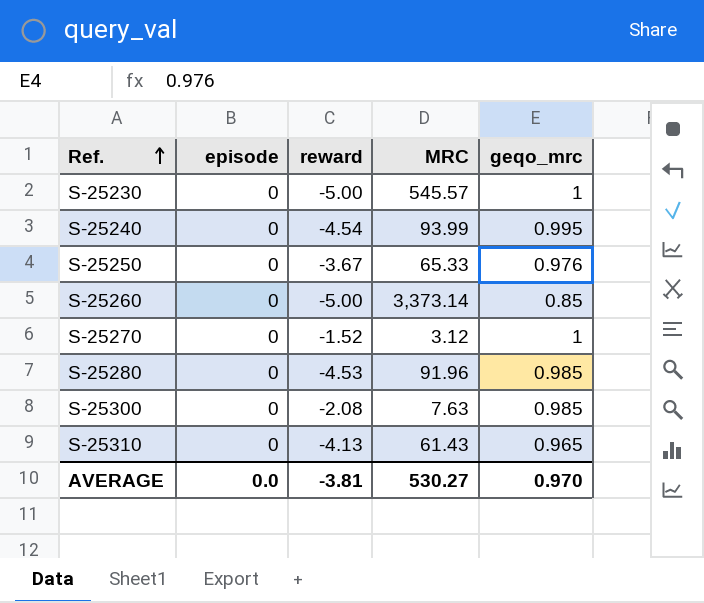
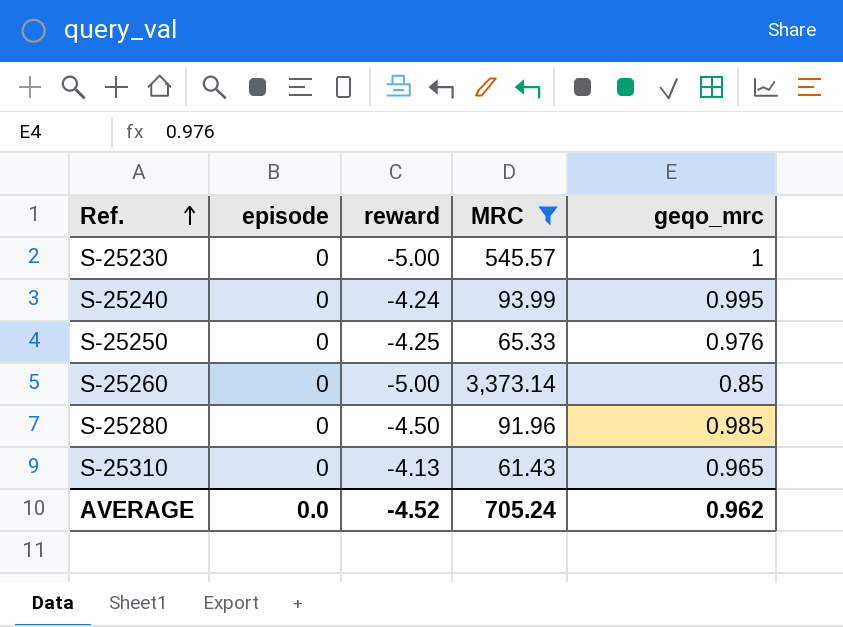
filter: none -> MRC >= 61.43
S-25240 | reward: -4.54 -> -4.24
S-25250 | reward: -3.67 -> -4.25
S-25280 | reward: -4.53 -> -4.50
AVERAGE | reward: -3.81 -> -4.52
AVERAGE | MRC: 530.27 -> 705.24
AVERAGE | geqo_mrc: 0.970 -> 0.962

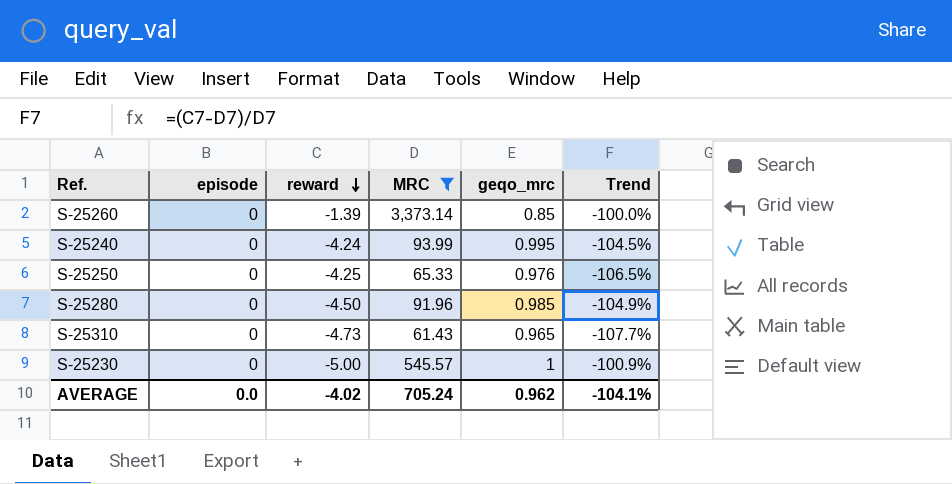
row order: Ref. ascending -> reward descending
column Trend | formula: none -> ([reward] - [MRC]) / [MRC]
S-25260 | reward: -5.00 -> -1.39
S-25310 | reward: -4.13 -> -4.73
AVERAGE | reward: -4.52 -> -4.02

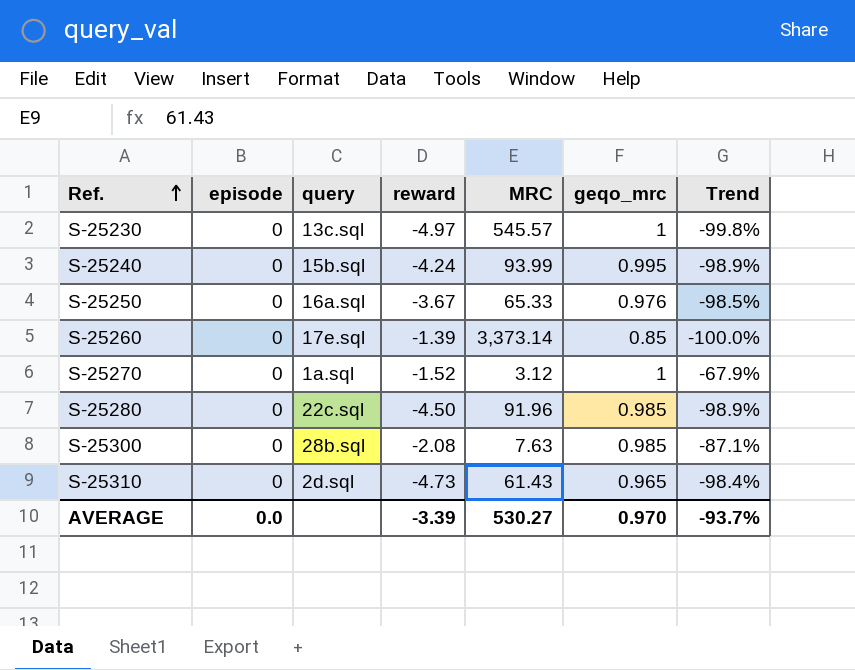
filter: MRC >= 61.43 -> none
row order: reward descending -> Ref. ascending
column query | position: none -> 3
column Trend | formula: ([reward] - [MRC]) / [MRC] -> ([geqo_mrc] - [MRC]) / [MRC]
S-25230 | reward: -5.00 -> -4.97
S-25250 | reward: -4.25 -> -3.67
AVERAGE | reward: -4.02 -> -3.39
AVERAGE | MRC: 705.24 -> 530.27
AVERAGE | geqo_mrc: 0.962 -> 0.970
AVERAGE | Trend: -104.1% -> -93.7%

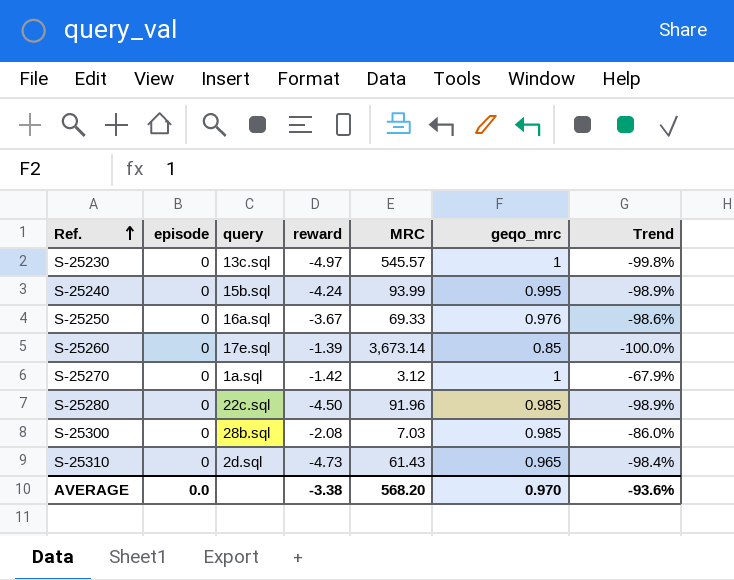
S-25250 | MRC: 65.33 -> 69.33
S-25250 | Trend: -98.5% -> -98.6%
S-25260 | MRC: 3,373.14 -> 3,673.14
S-25270 | reward: -1.52 -> -1.42
S-25300 | MRC: 7.63 -> 7.03
S-25300 | Trend: -87.1% -> -86.0%
AVERAGE | reward: -3.39 -> -3.38
AVERAGE | MRC: 530.27 -> 568.20
AVERAGE | Trend: -93.7% -> -93.6%

